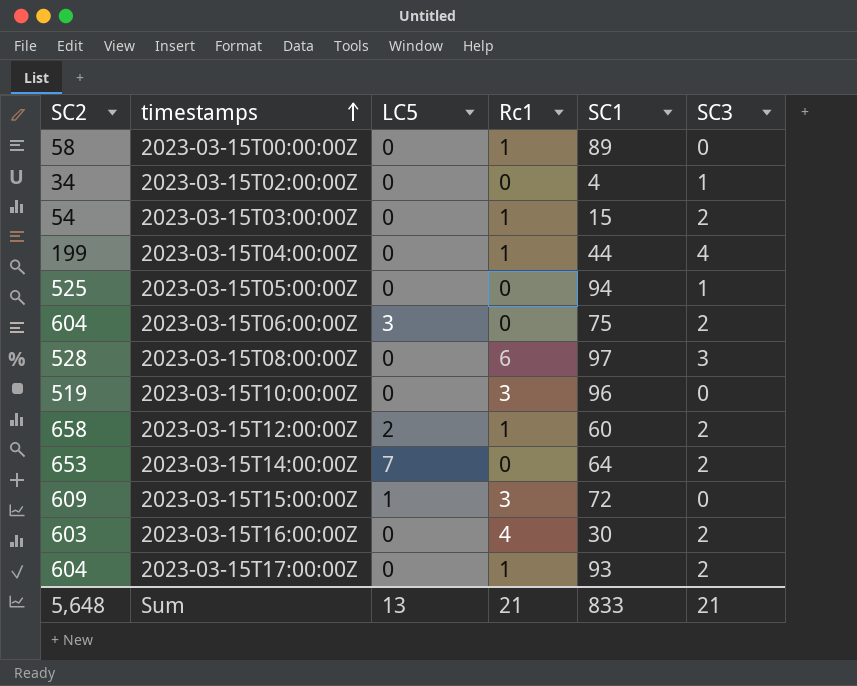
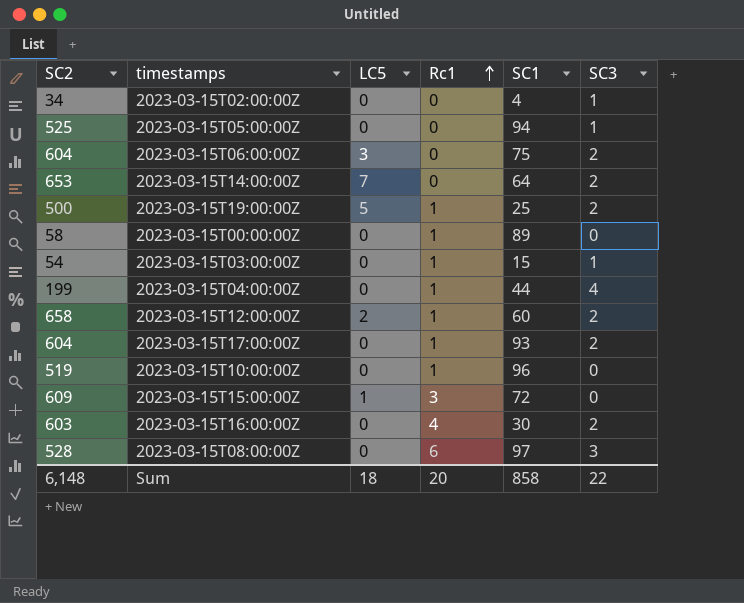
row order: timestamps ascending -> Rc1 ascending
row 2023-03-15T19:00:00Z: none -> 500 | 5 | 1 | 25 | 2
2023-03-15T03:00:00Z | SC3: 2 -> 1
2023-03-15T10:00:00Z | Rc1: 3 -> 1
Sum | SC2: 5,648 -> 6,148
Sum | LC5: 13 -> 18
Sum | Rc1: 21 -> 20
Sum | SC1: 833 -> 858
Sum | SC3: 21 -> 22

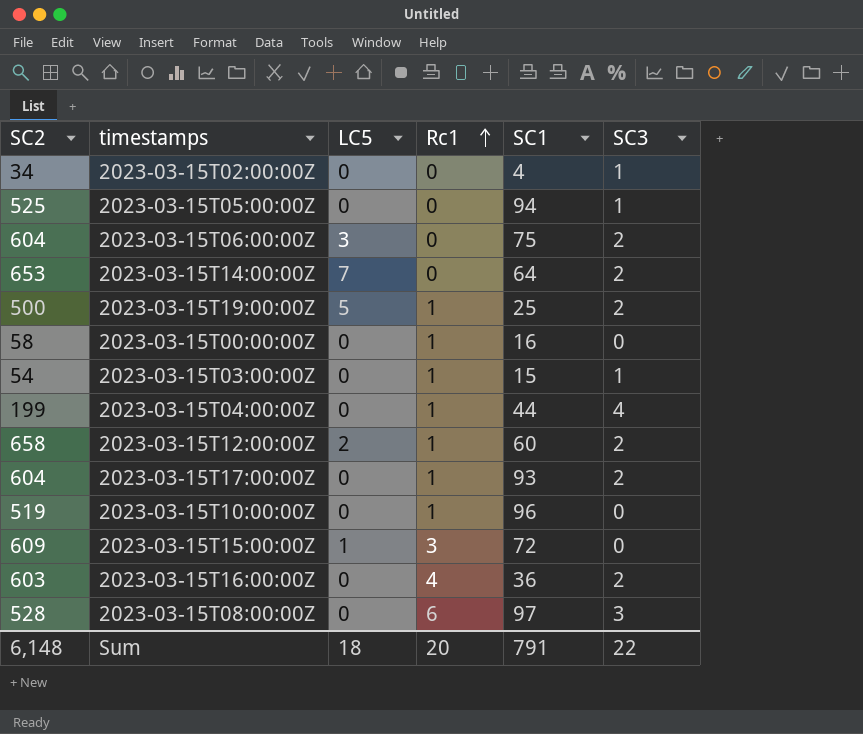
2023-03-15T00:00:00Z | SC1: 89 -> 16
2023-03-15T16:00:00Z | SC1: 30 -> 36
Sum | SC1: 858 -> 791

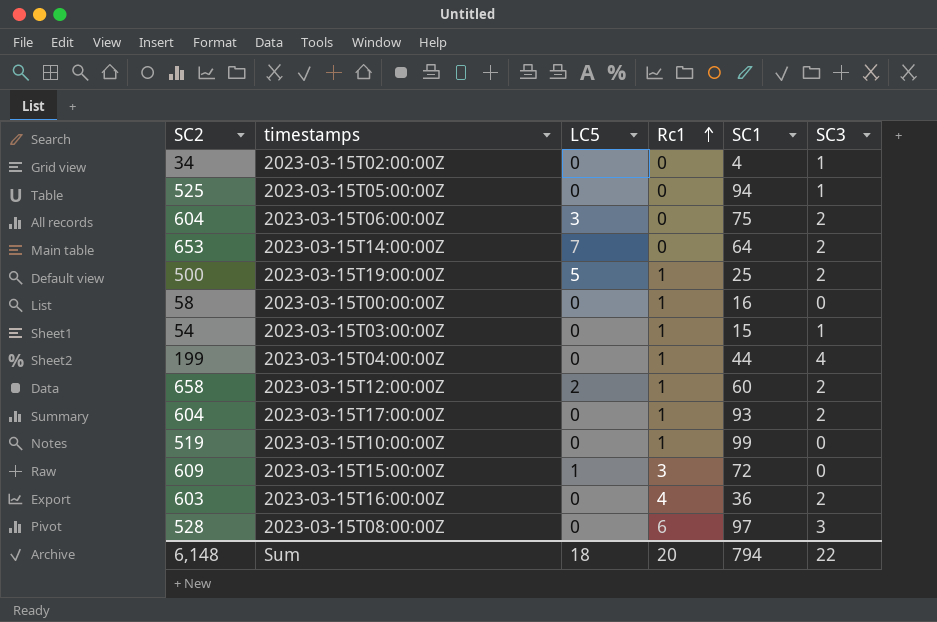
2023-03-15T10:00:00Z | SC1: 96 -> 99
Sum | SC1: 791 -> 794

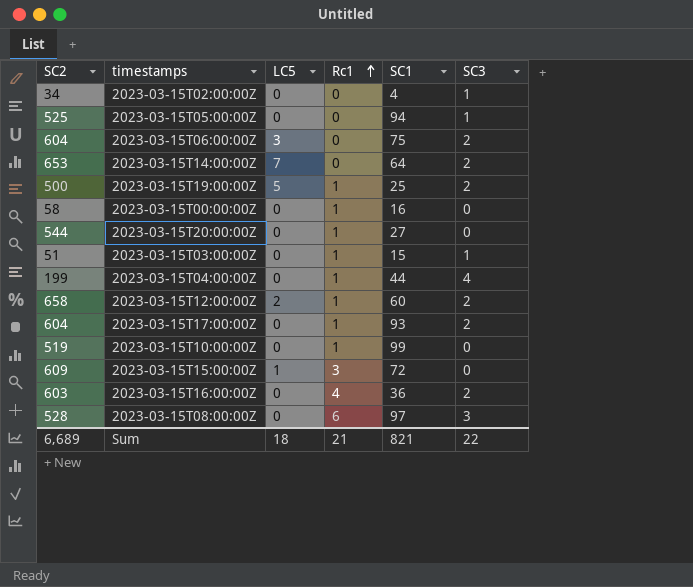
row 2023-03-15T20:00:00Z: none -> 544 | 0 | 1 | 27 | 0
2023-03-15T03:00:00Z | SC2: 54 -> 51
Sum | SC2: 6,148 -> 6,689
Sum | Rc1: 20 -> 21
Sum | SC1: 794 -> 821

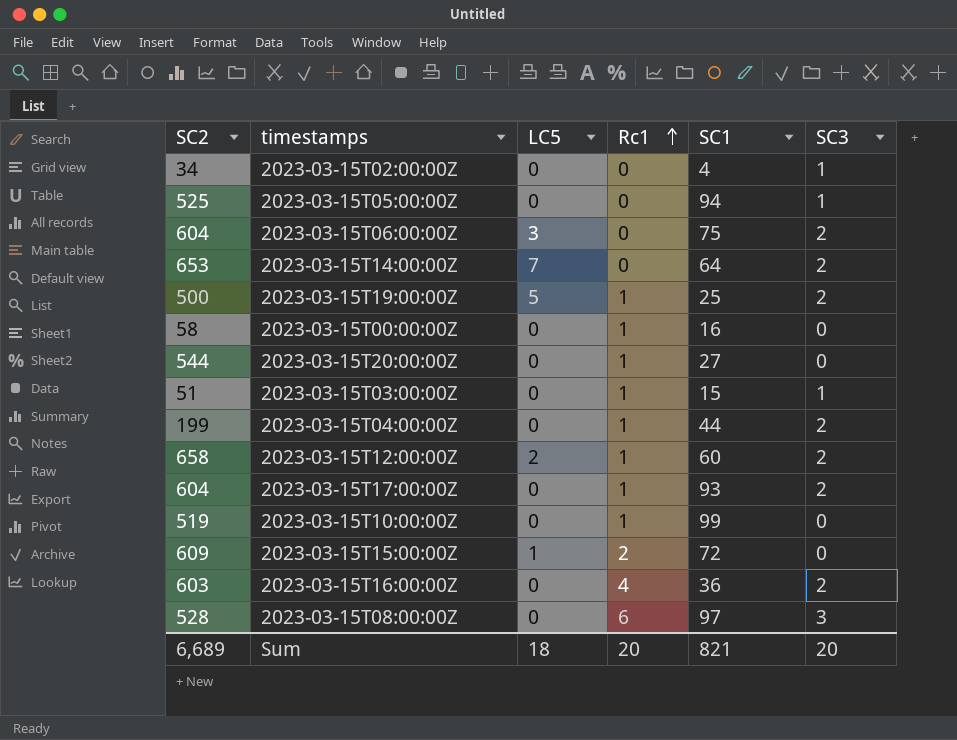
2023-03-15T04:00:00Z | SC3: 4 -> 2
2023-03-15T15:00:00Z | Rc1: 3 -> 2
Sum | Rc1: 21 -> 20
Sum | SC3: 22 -> 20

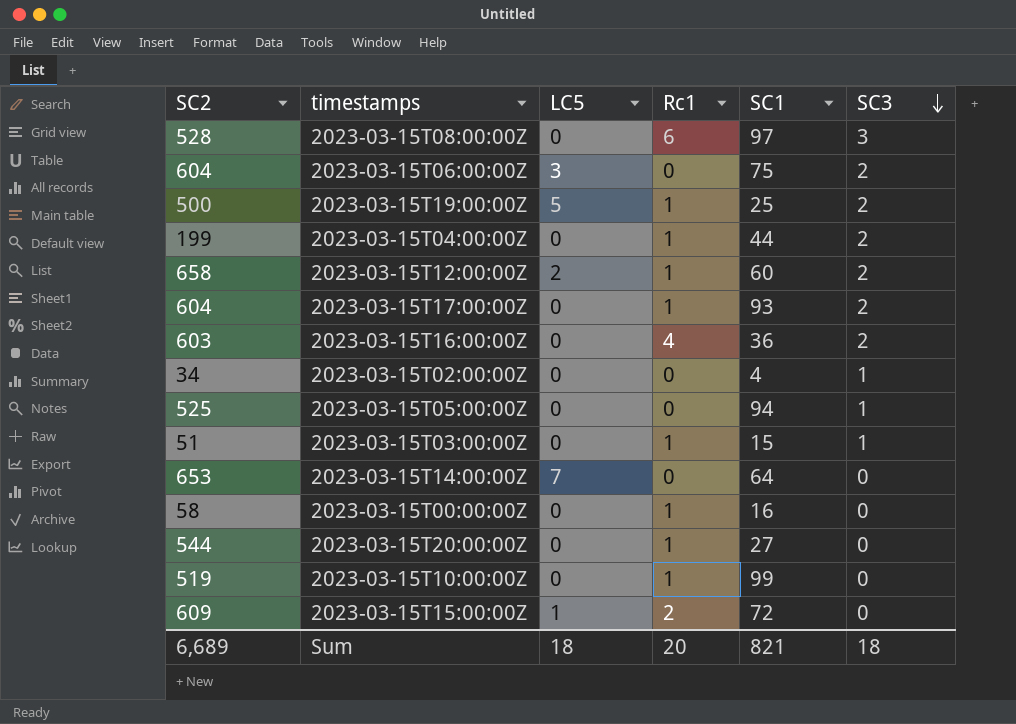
row order: Rc1 ascending -> SC3 descending
2023-03-15T14:00:00Z | SC3: 2 -> 0
Sum | SC3: 20 -> 18

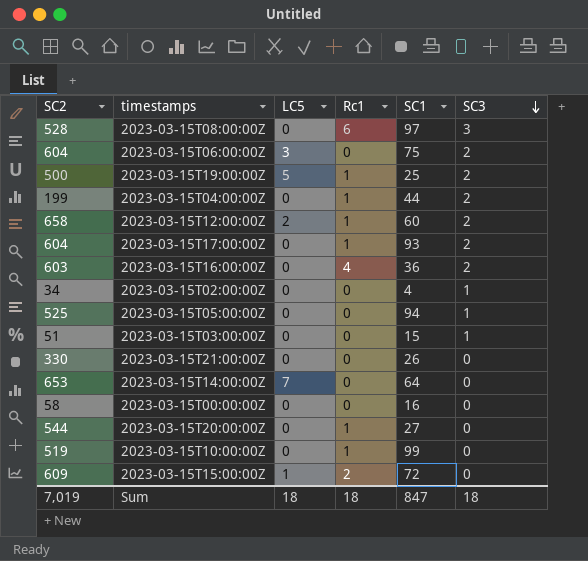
2023-03-15T03:00:00Z | Rc1: 1 -> 0
row 2023-03-15T21:00:00Z: none -> 330 | 0 | 0 | 26 | 0
2023-03-15T00:00:00Z | Rc1: 1 -> 0
Sum | SC2: 6,689 -> 7,019
Sum | Rc1: 20 -> 18
Sum | SC1: 821 -> 847

